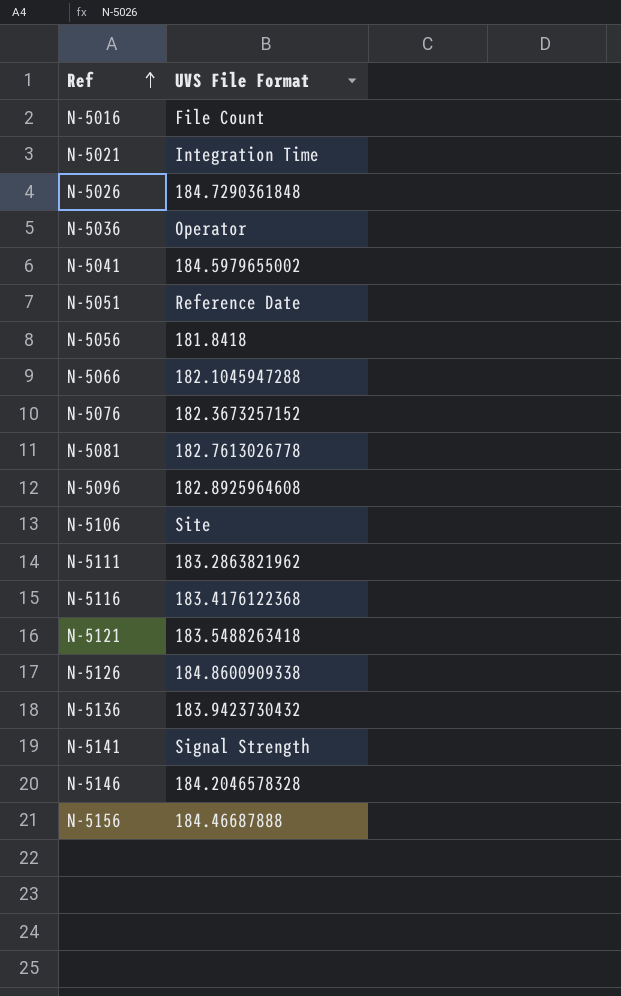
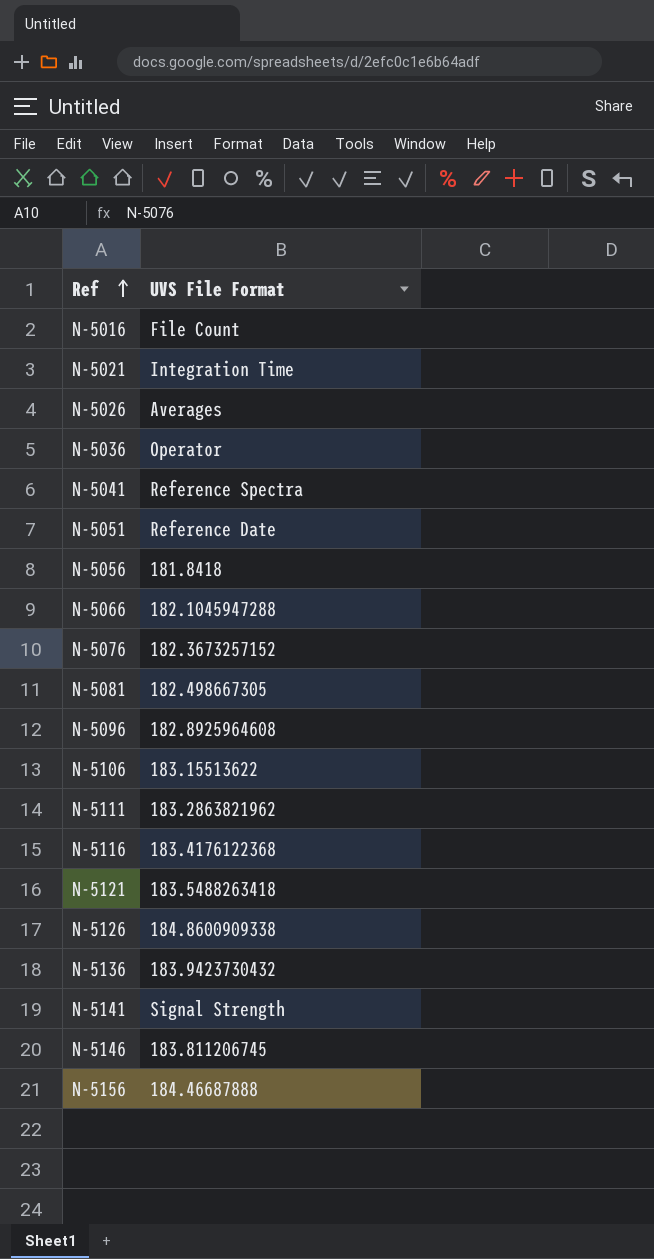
N-5026 | UVS File Format: 184.7290361848 -> Averages
N-5041 | UVS File Format: 184.5979655002 -> Reference Spectra
N-5081 | UVS File Format: 182.7613026778 -> 182.498667305
N-5106 | UVS File Format: Site -> 183.15513622
N-5146 | UVS File Format: 184.2046578328 -> 183.811206745

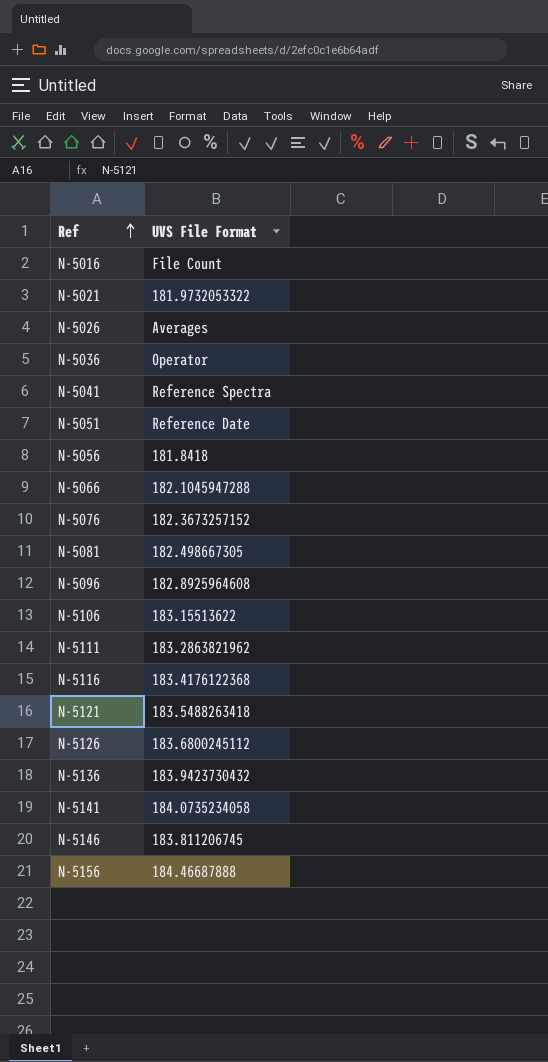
N-5021 | UVS File Format: Integration Time -> 181.9732053322
N-5126 | UVS File Format: 184.8600909338 -> 183.6800245112
N-5141 | UVS File Format: Signal Strength -> 184.0735234058

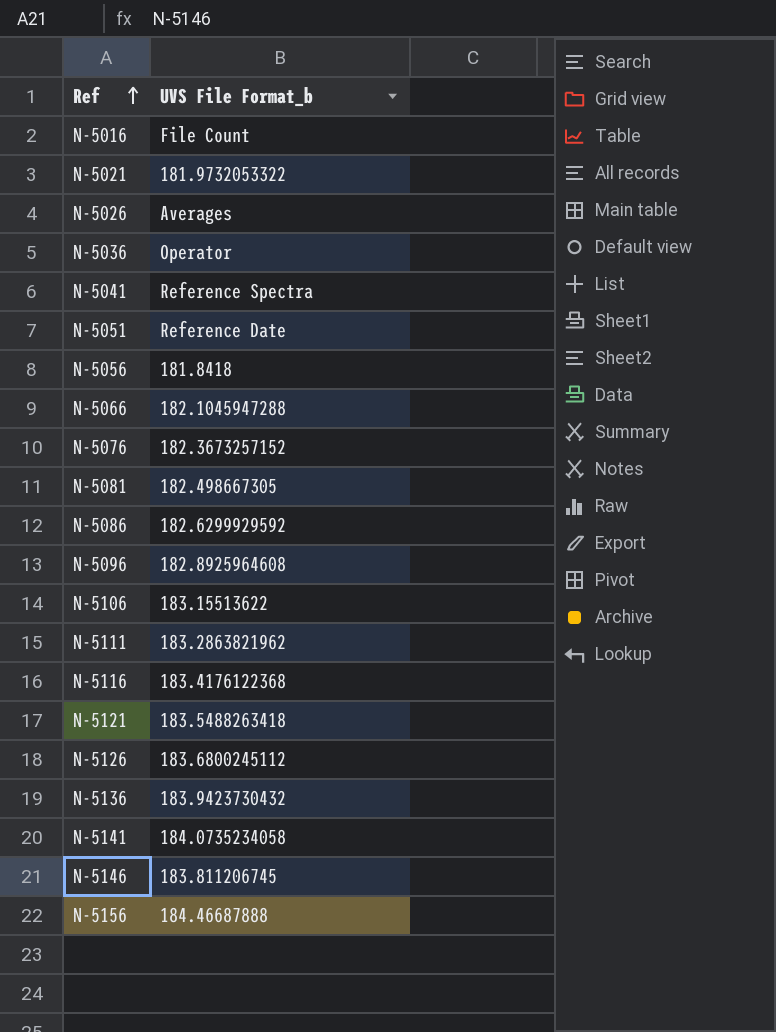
column name: UVS File Format -> UVS File Format_b
row N-5086: none -> 182.6299929592

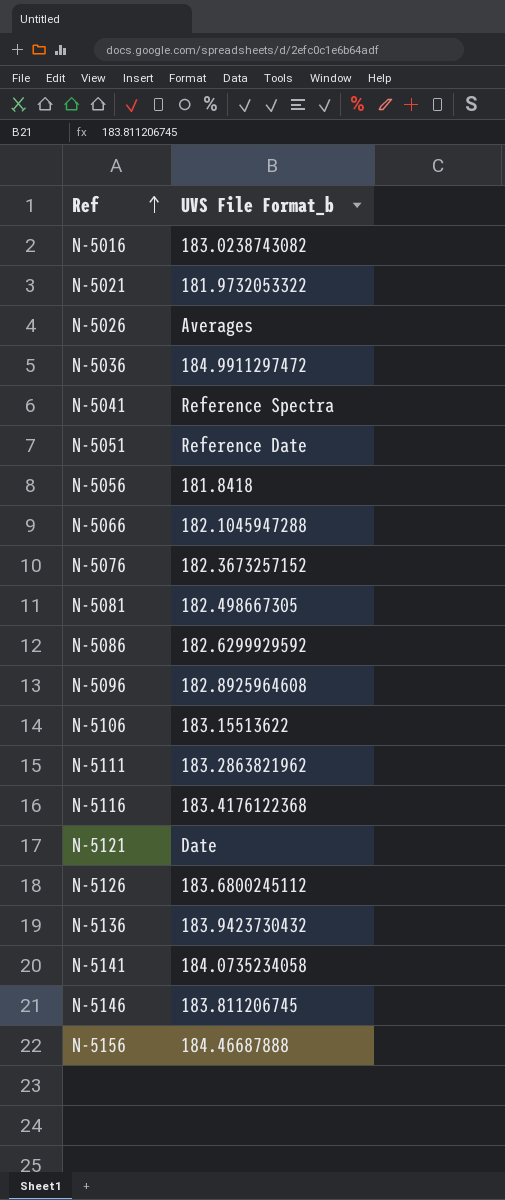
N-5016 | UVS File Format_b: File Count -> 183.0238743082
N-5036 | UVS File Format_b: Operator -> 184.9911297472
N-5121 | UVS File Format_b: 183.5488263418 -> Date

